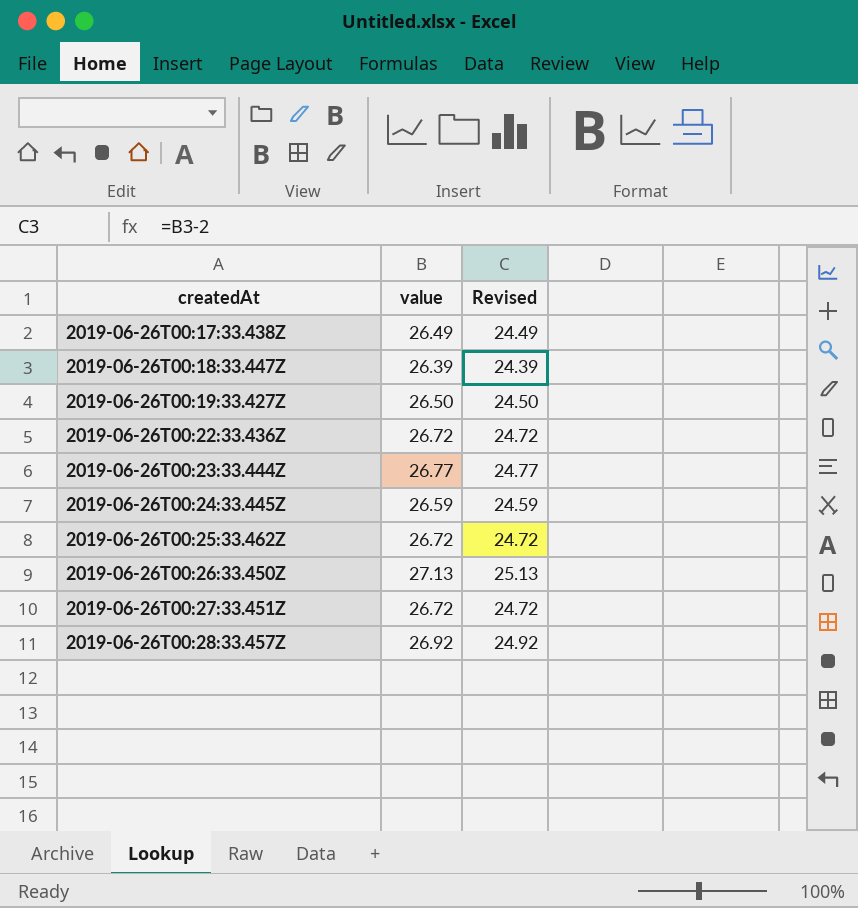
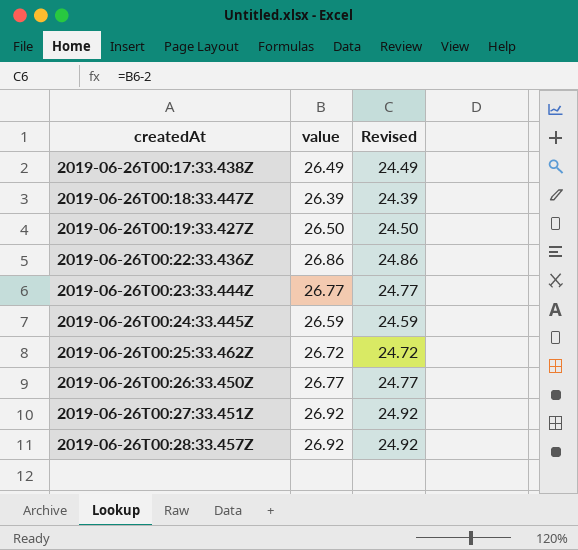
2019-06-26T00:22:33.436Z | value: 26.72 -> 26.86
2019-06-26T00:22:33.436Z | Revised: 24.72 -> 24.86
2019-06-26T00:26:33.450Z | value: 27.13 -> 26.77
2019-06-26T00:26:33.450Z | Revised: 25.13 -> 24.77
2019-06-26T00:27:33.451Z | value: 26.72 -> 26.92
2019-06-26T00:27:33.451Z | Revised: 24.72 -> 24.92

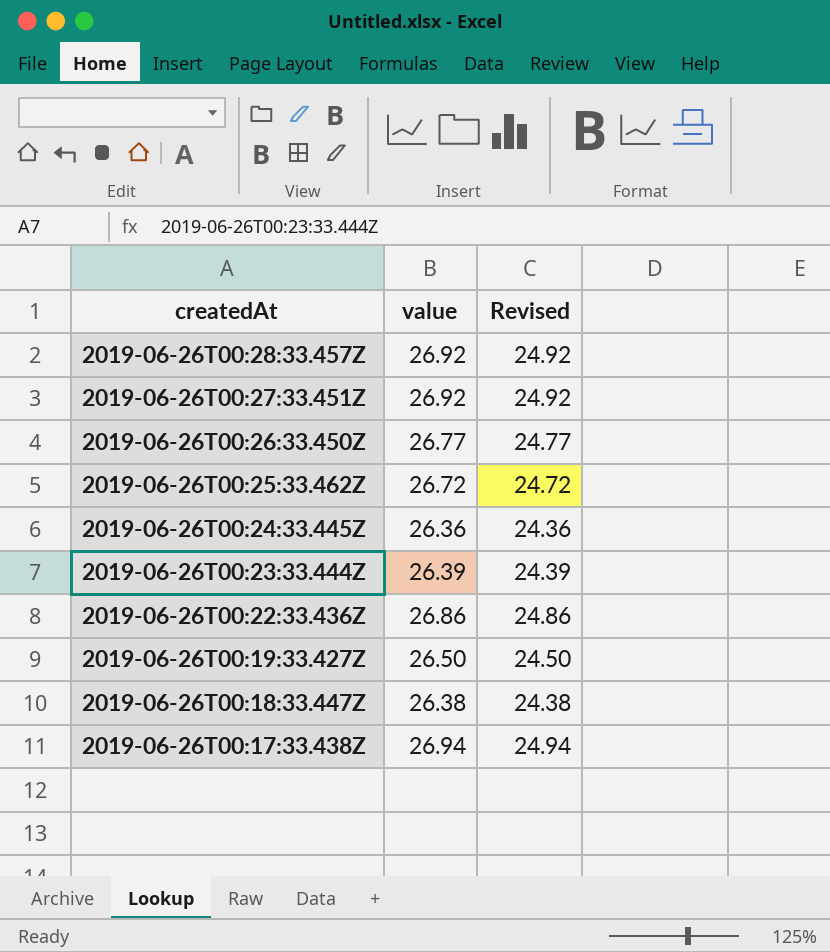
row order: createdAt ascending -> createdAt descending
2019-06-26T00:24:33.445Z | value: 26.59 -> 26.36
2019-06-26T00:24:33.445Z | Revised: 24.59 -> 24.36
2019-06-26T00:23:33.444Z | value: 26.77 -> 26.39
2019-06-26T00:23:33.444Z | Revised: 24.77 -> 24.39
2019-06-26T00:18:33.447Z | value: 26.39 -> 26.38
2019-06-26T00:18:33.447Z | Revised: 24.39 -> 24.38
2019-06-26T00:17:33.438Z | value: 26.49 -> 26.94
2019-06-26T00:17:33.438Z | Revised: 24.49 -> 24.94

